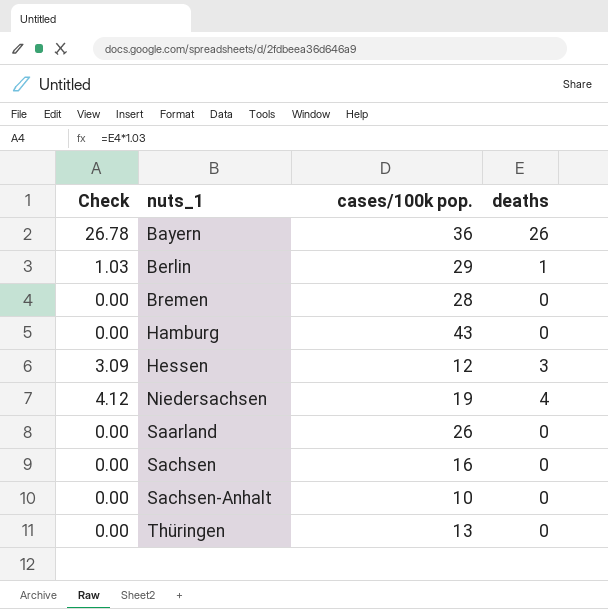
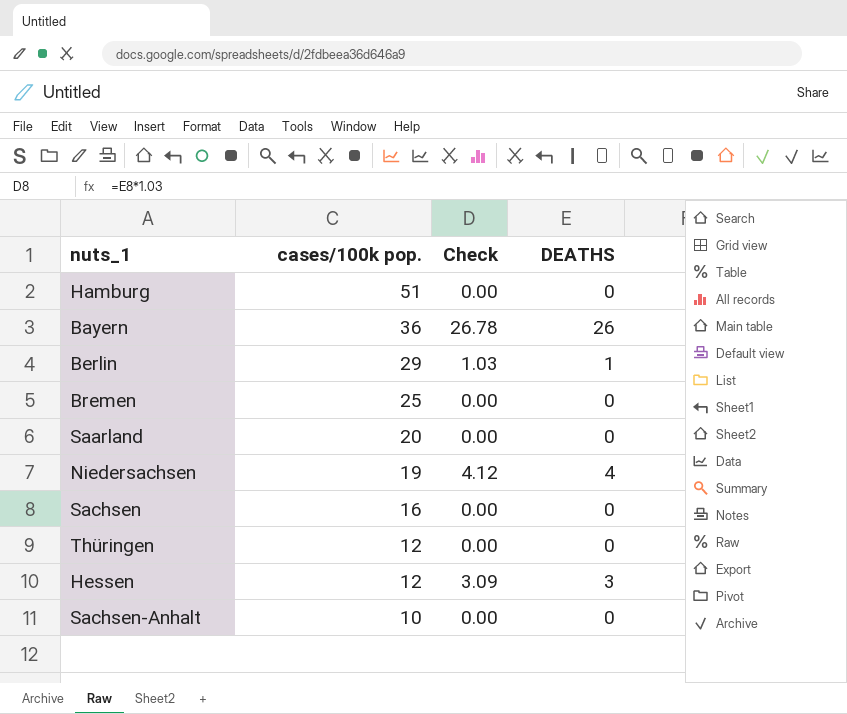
row order: nuts_1 ascending -> cases/100k pop. descending
column Check | position: 1 -> 3
column name: deaths -> DEATHS
Hamburg | cases/100k pop.: 43 -> 51
Bremen | cases/100k pop.: 28 -> 25
Saarland | cases/100k pop.: 26 -> 20
Thüringen | cases/100k pop.: 13 -> 12

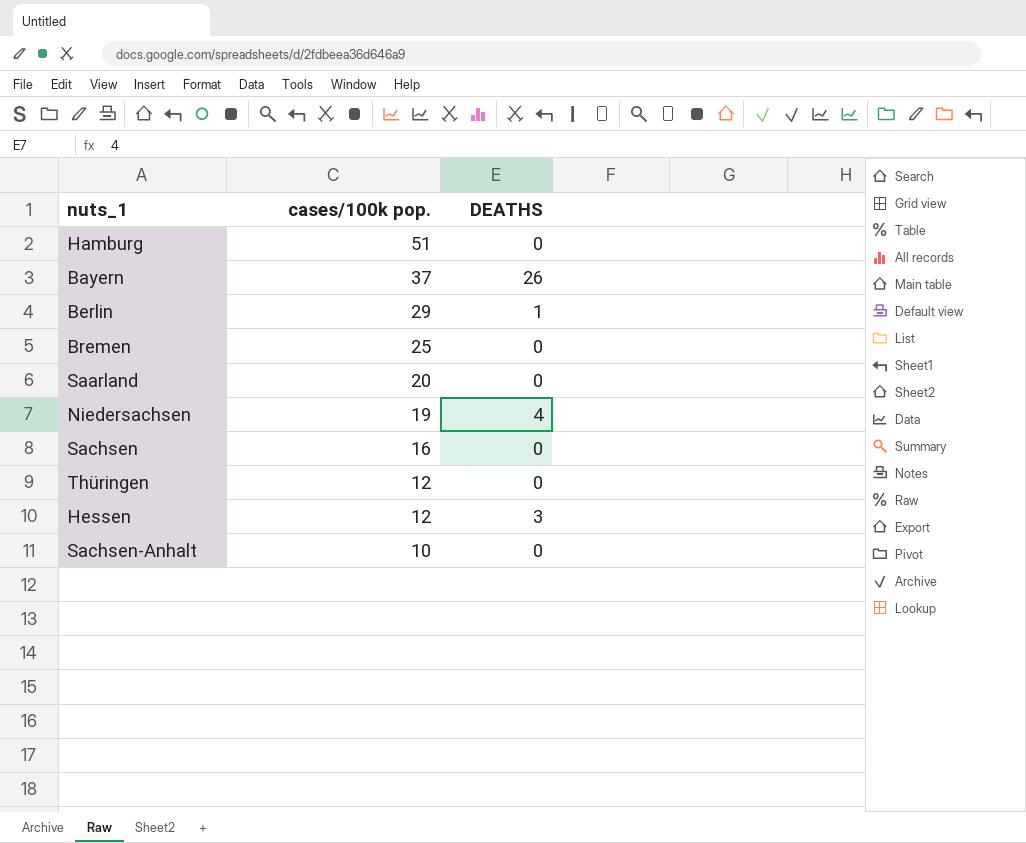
column Check | formula: [DEATHS] * 1.03 -> none
Bayern | cases/100k pop.: 36 -> 37

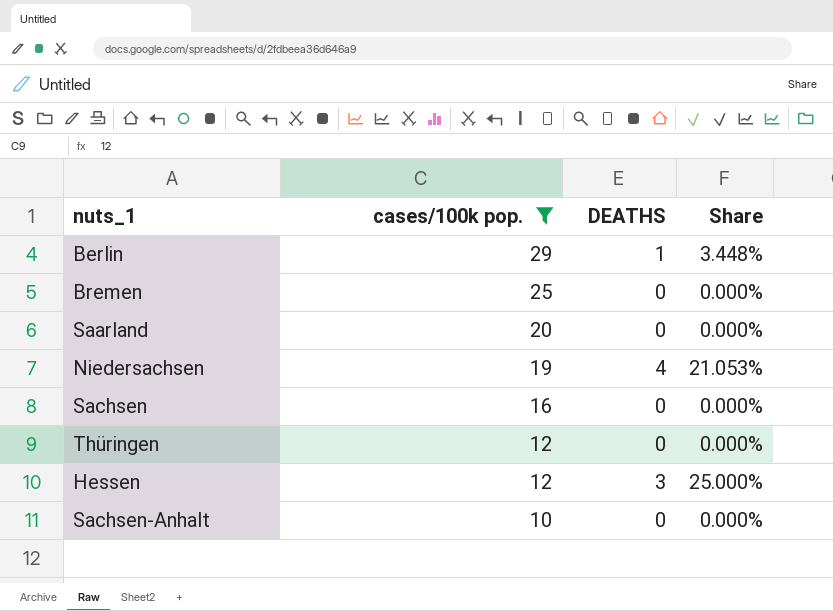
filter: none -> cases/100k pop. <= 29
column Share | formula: none -> [DEATHS] / [cases/100k pop.]

